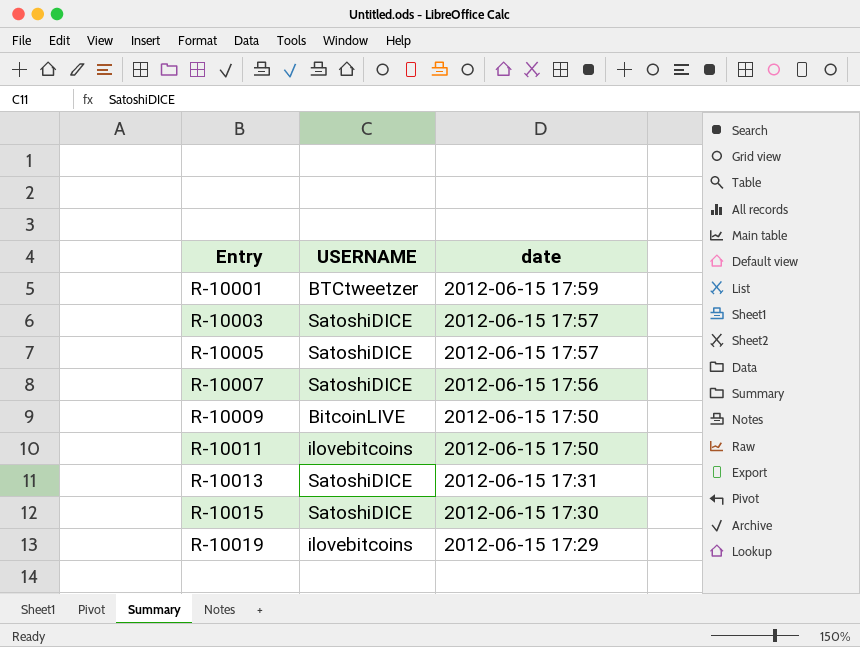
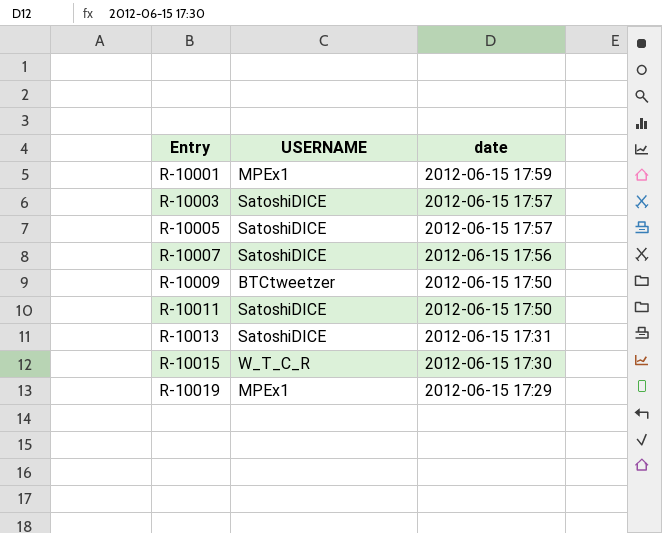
R-10001 | USERNAME: BTCtweetzer -> MPEx1
R-10009 | USERNAME: BitcoinLIVE -> BTCtweetzer
R-10011 | USERNAME: ilovebitcoins -> SatoshiDICE
R-10015 | USERNAME: SatoshiDICE -> W_T_C_R
R-10019 | USERNAME: ilovebitcoins -> MPEx1

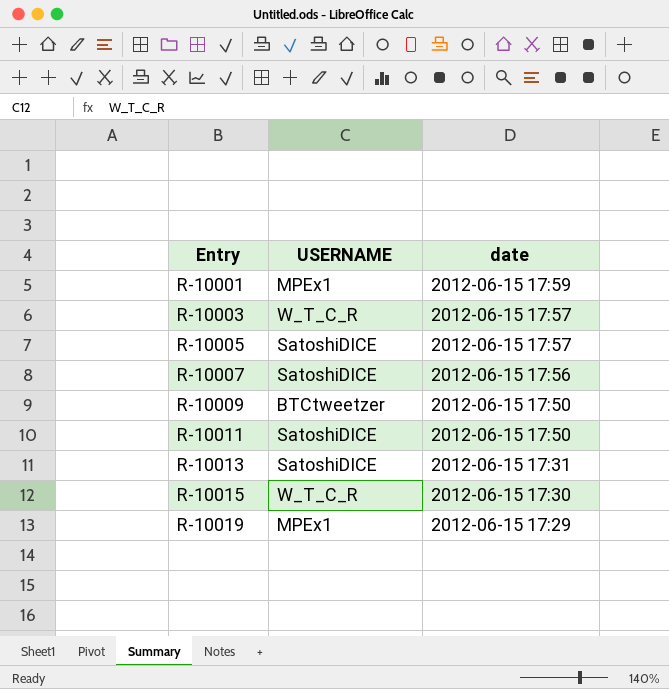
R-10003 | USERNAME: SatoshiDICE -> W_T_C_R

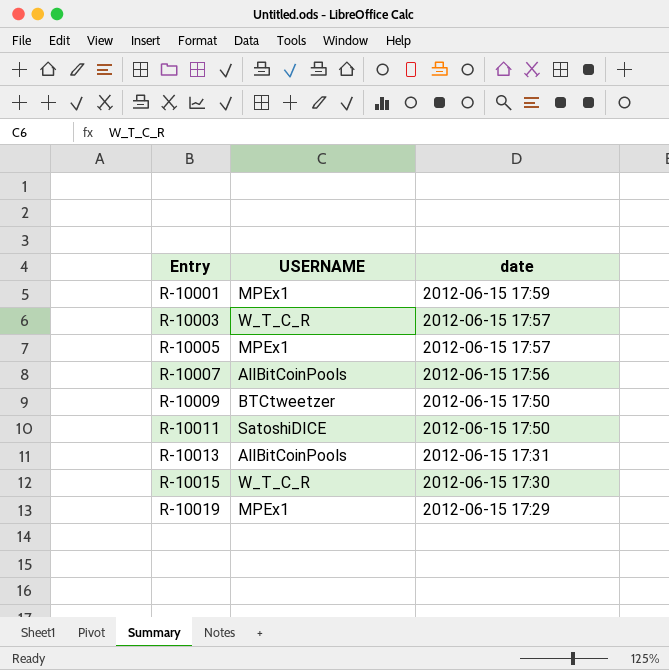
R-10005 | USERNAME: SatoshiDICE -> MPEx1
R-10007 | USERNAME: SatoshiDICE -> AllBitCoinPools
R-10013 | USERNAME: SatoshiDICE -> AllBitCoinPools

